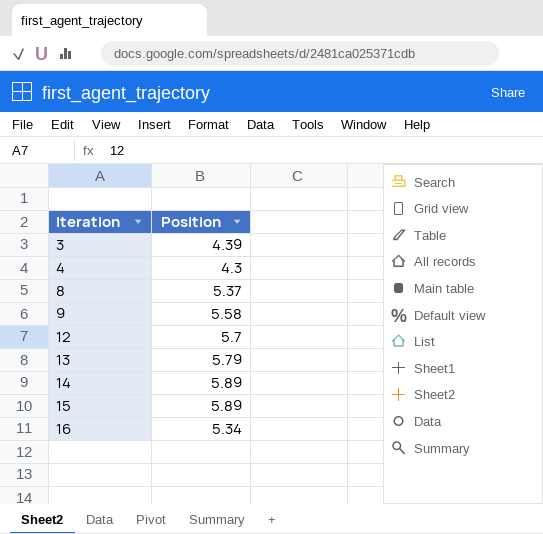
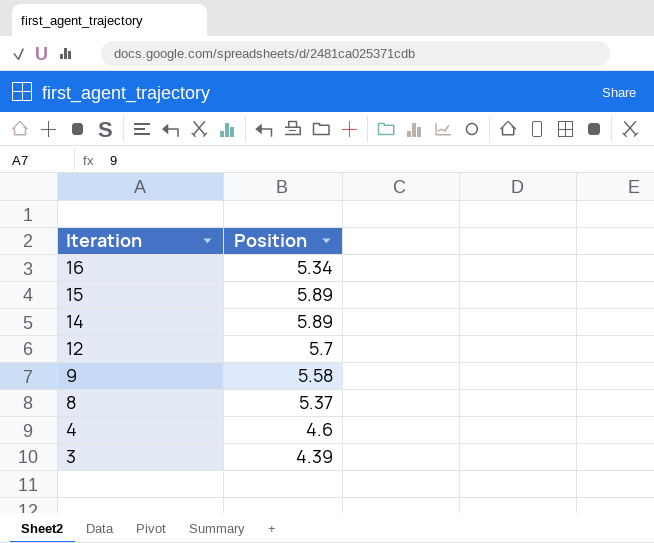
row order: Iteration ascending -> Iteration descending
row 13: 5.79 -> none
4 | Position: 4.3 -> 4.6

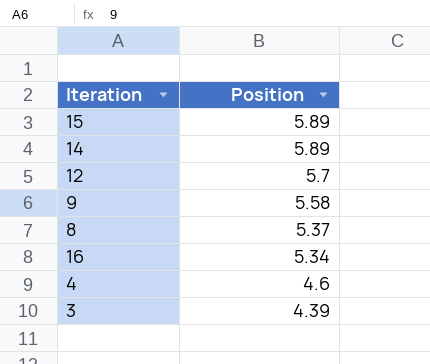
row order: Iteration descending -> Position descending

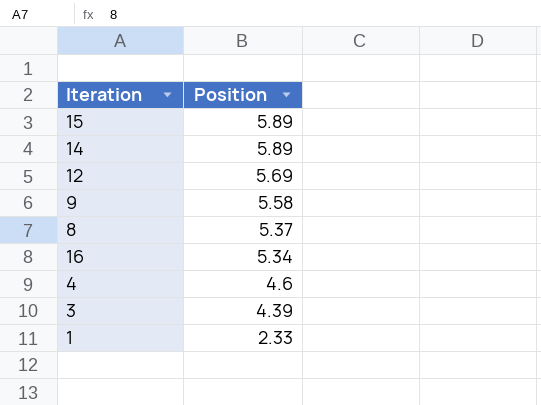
12 | Position: 5.7 -> 5.69
row 1: none -> 2.33

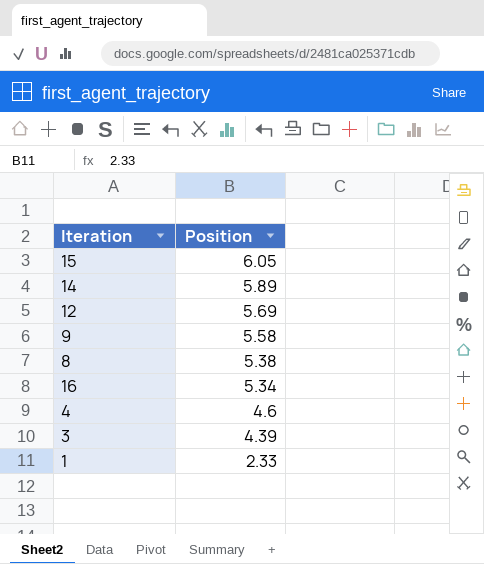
15 | Position: 5.89 -> 6.05
8 | Position: 5.37 -> 5.38

